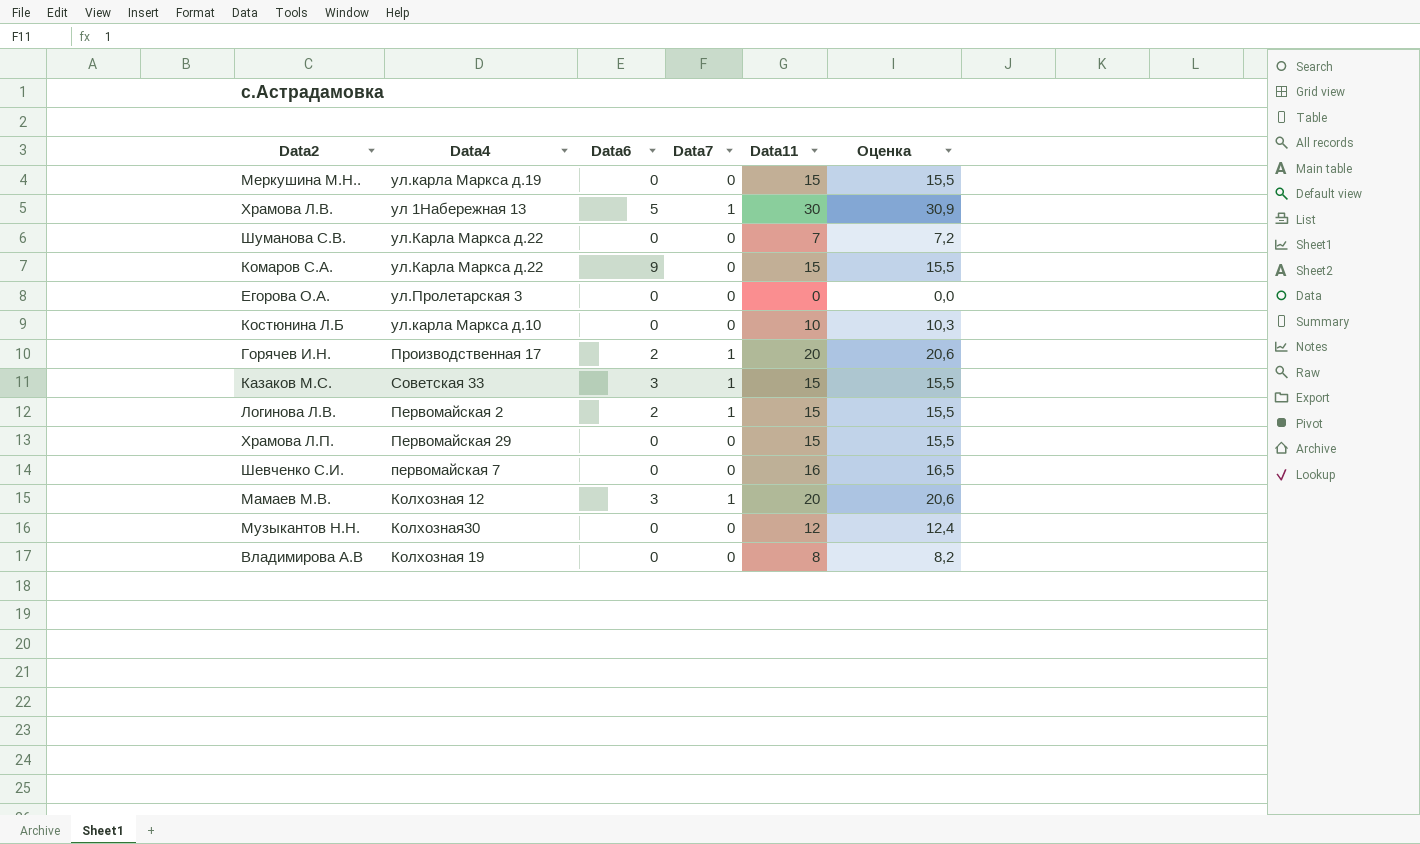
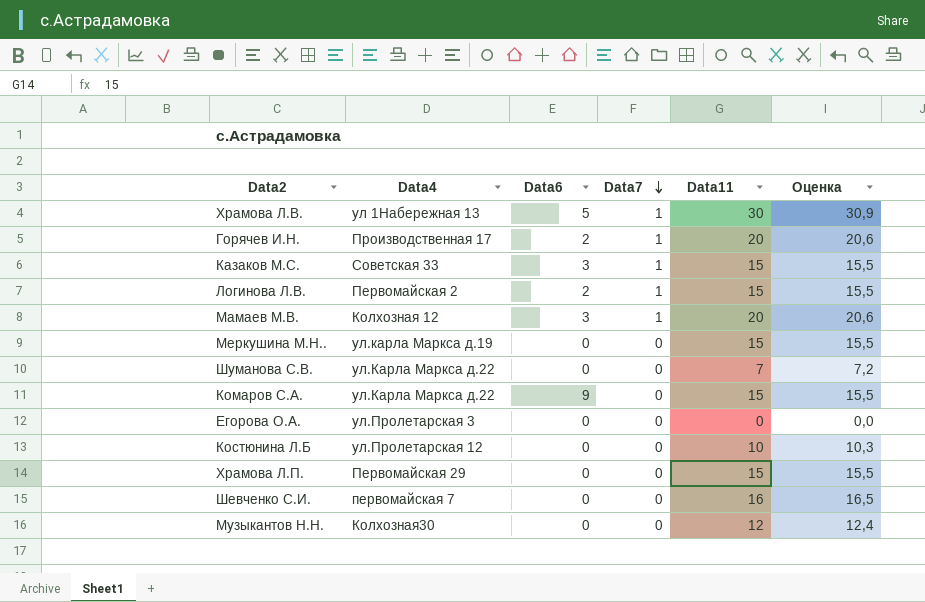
row order: none -> Data7 descending
row Владимирова А.В: Колхозная 19 | 0 | 0 | 8 | 8,2 -> none
Костюнина Л.Б | Data4: ул.карла Маркса д.10 -> ул.Пролетарская 12

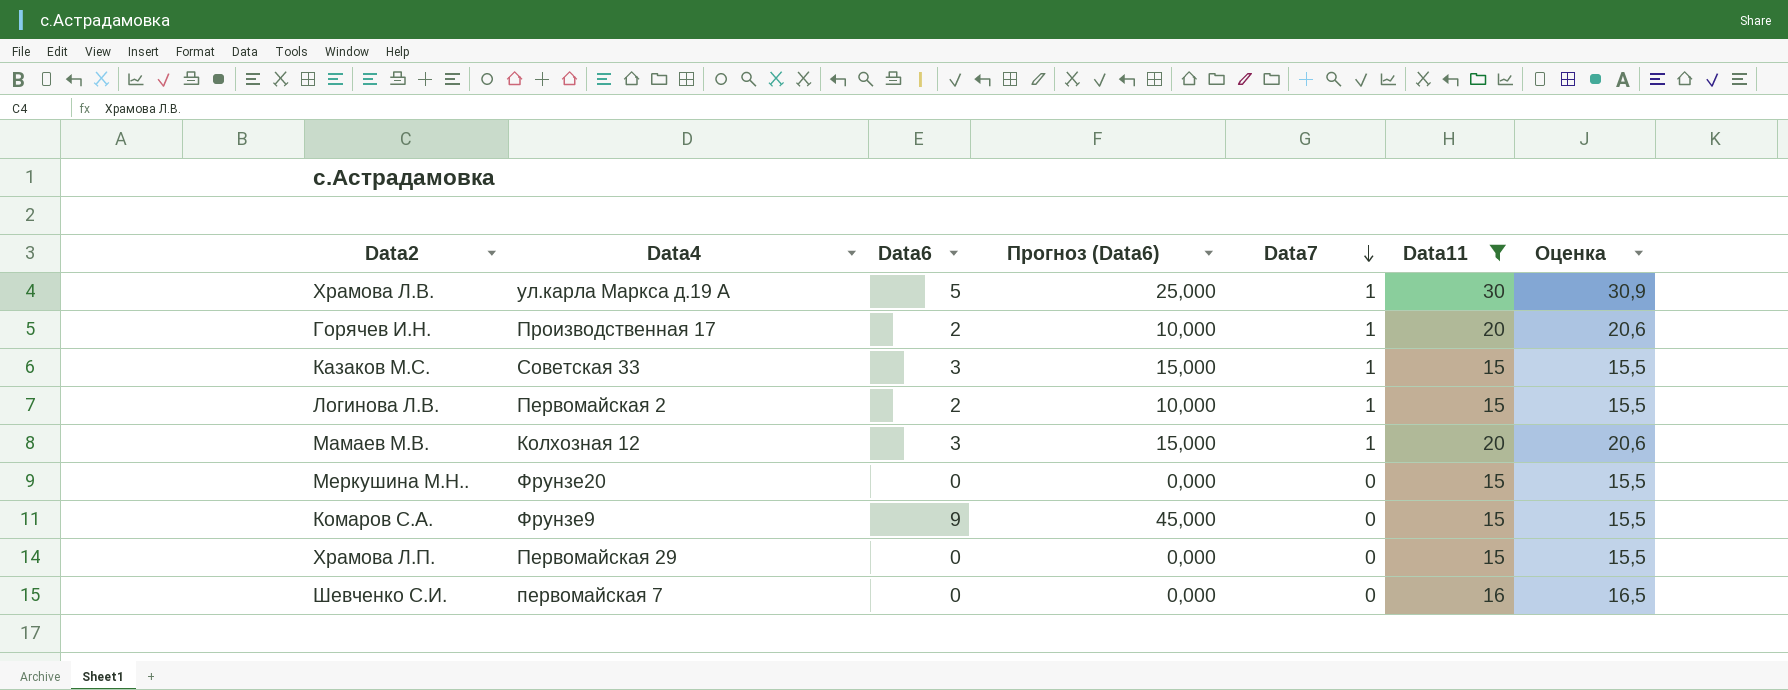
filter: none -> Data11 >= 15
column Прогноз (Data6) | formula: none -> [Data6] * 5
Храмова Л.В. | Data4: ул 1Набережная 13 -> ул.карла Маркса д.19 А
Меркушина М.Н.. | Data4: ул.карла Маркса д.19 -> Фрунзе20
Комаров С.А. | Data4: ул.Карла Маркса д.22 -> Фрунзе9

